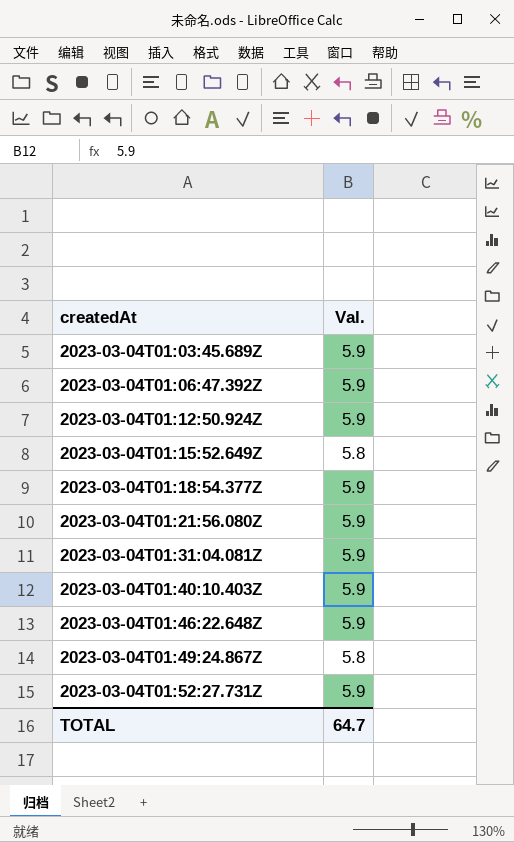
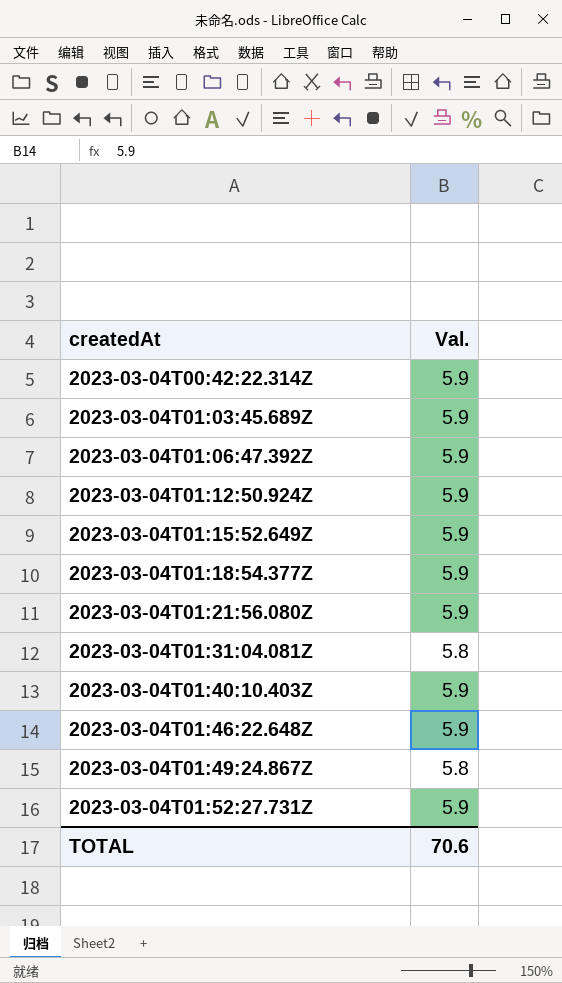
row 2023-03-04T00:42:22.314Z: none -> 5.9
2023-03-04T01:15:52.649Z | Val.: 5.8 -> 5.9
2023-03-04T01:31:04.081Z | Val.: 5.9 -> 5.8
TOTAL | Val.: 64.7 -> 70.6

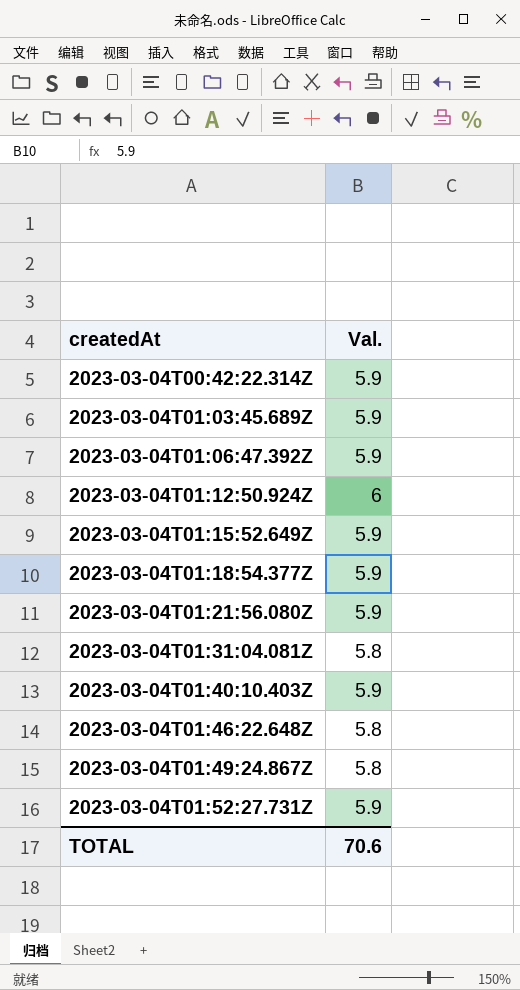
2023-03-04T01:12:50.924Z | Val.: 5.9 -> 6
2023-03-04T01:46:22.648Z | Val.: 5.9 -> 5.8

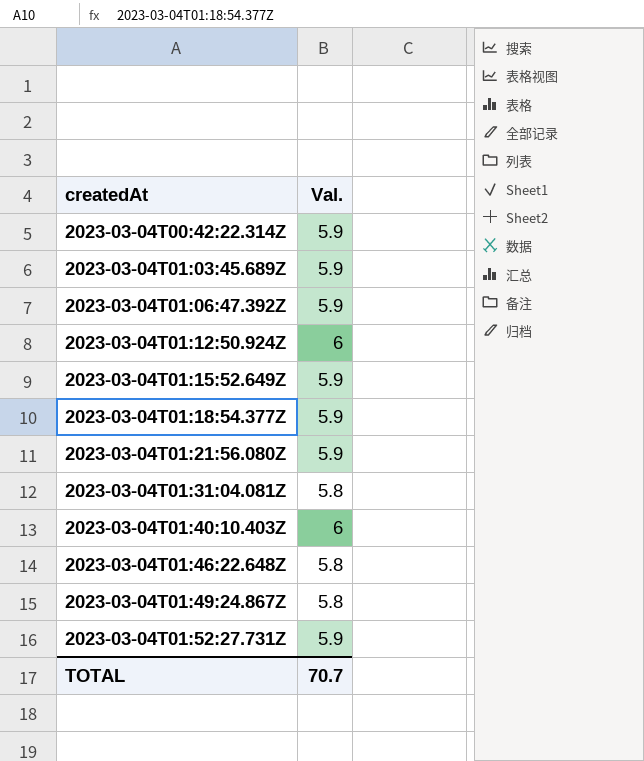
2023-03-04T01:40:10.403Z | Val.: 5.9 -> 6
TOTAL | Val.: 70.6 -> 70.7

